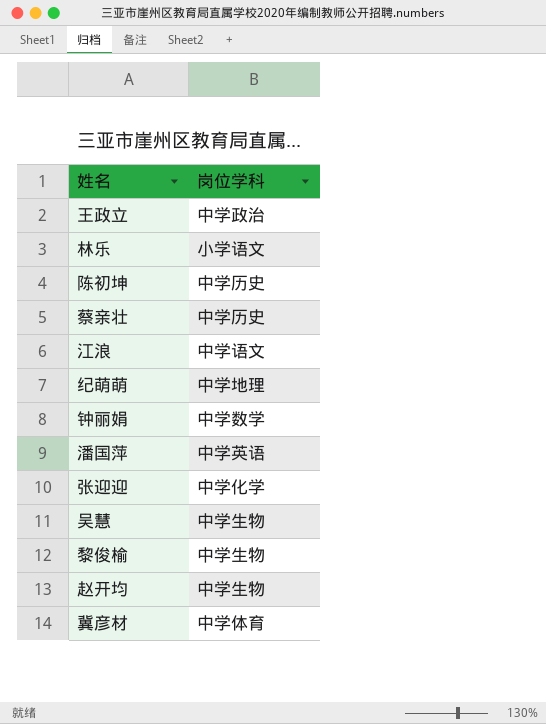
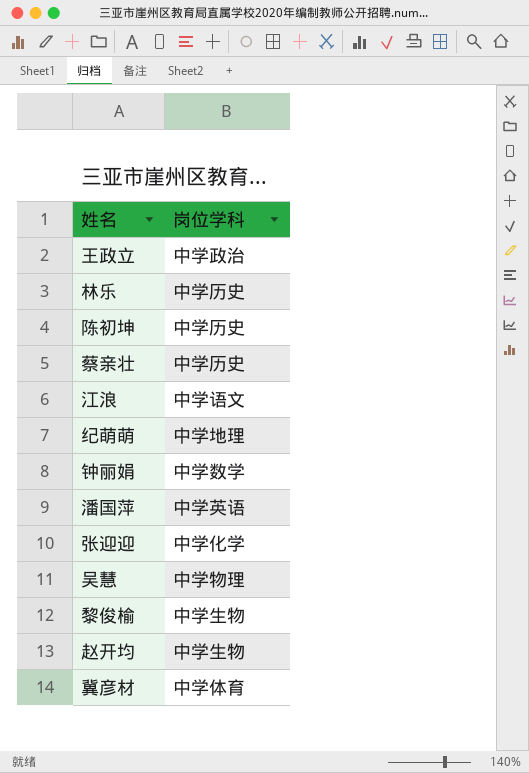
林乐 | 岗位学科: 小学语文 -> 中学历史
吴慧 | 岗位学科: 中学生物 -> 中学物理

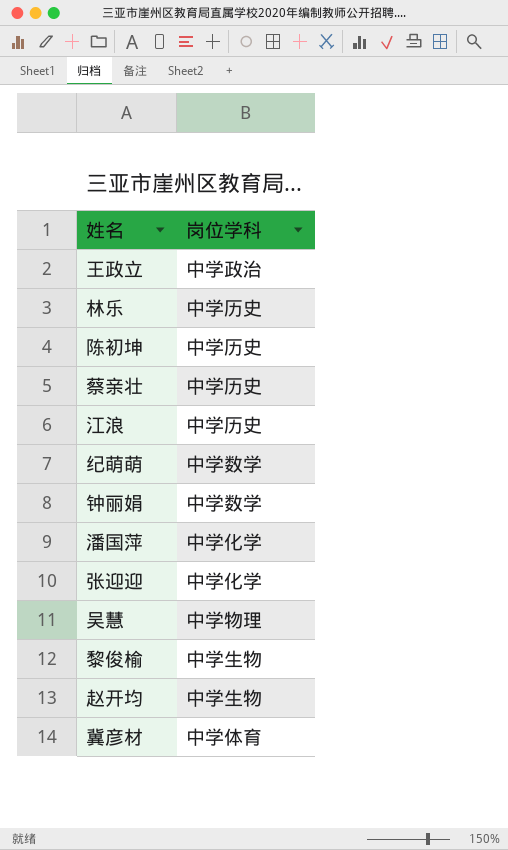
江浪 | 岗位学科: 中学语文 -> 中学历史
纪萌萌 | 岗位学科: 中学地理 -> 中学数学
潘国萍 | 岗位学科: 中学英语 -> 中学化学

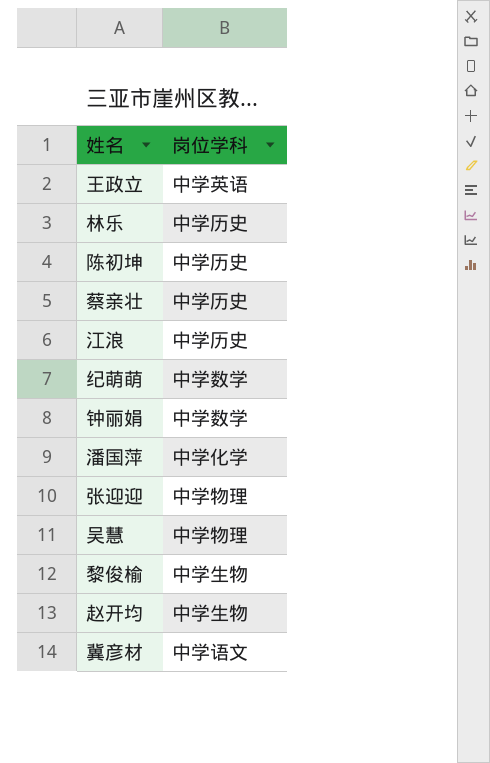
王政立 | 岗位学科: 中学政治 -> 中学英语
张迎迎 | 岗位学科: 中学化学 -> 中学物理
冀彦材 | 岗位学科: 中学体育 -> 中学语文

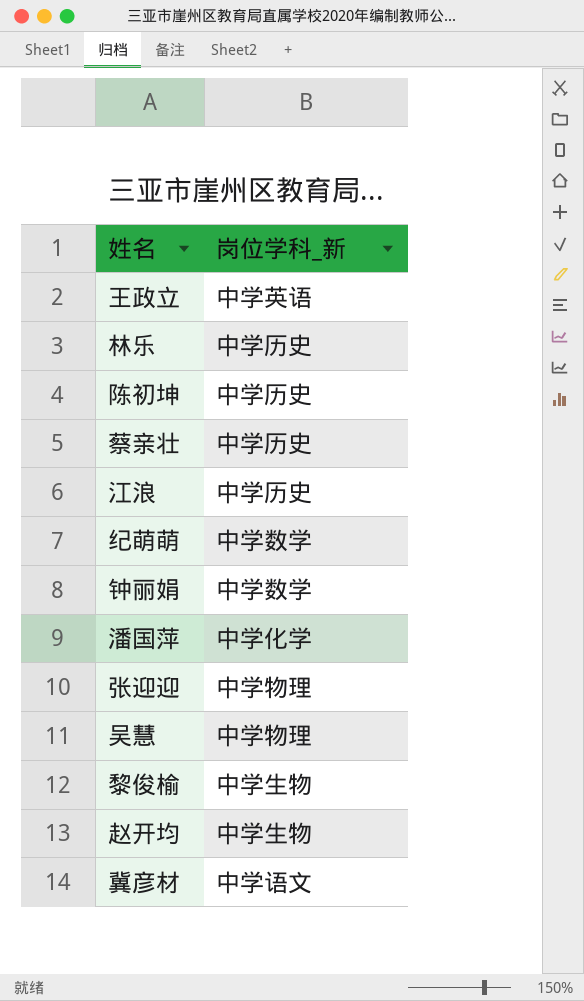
column name: 岗位学科 -> 岗位学科_新

